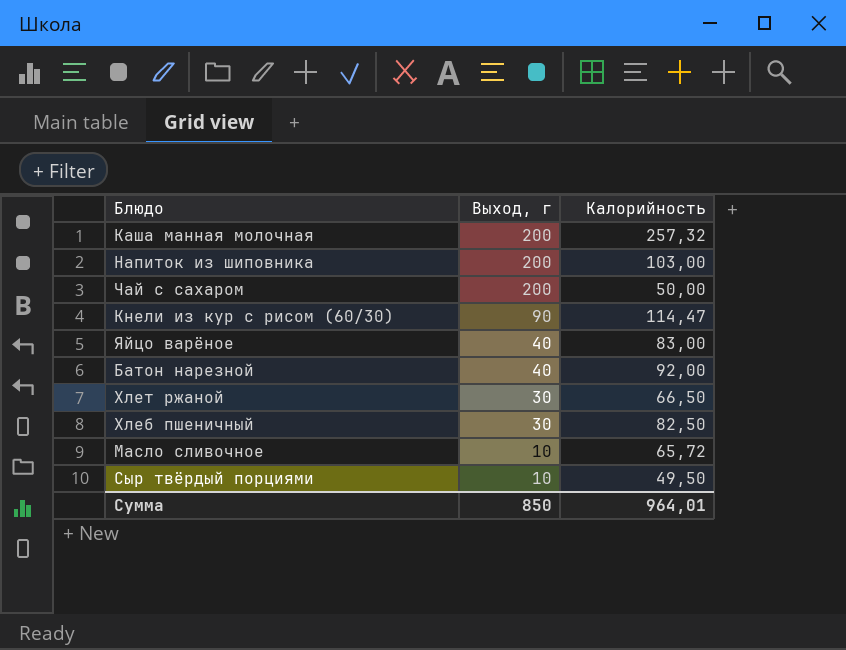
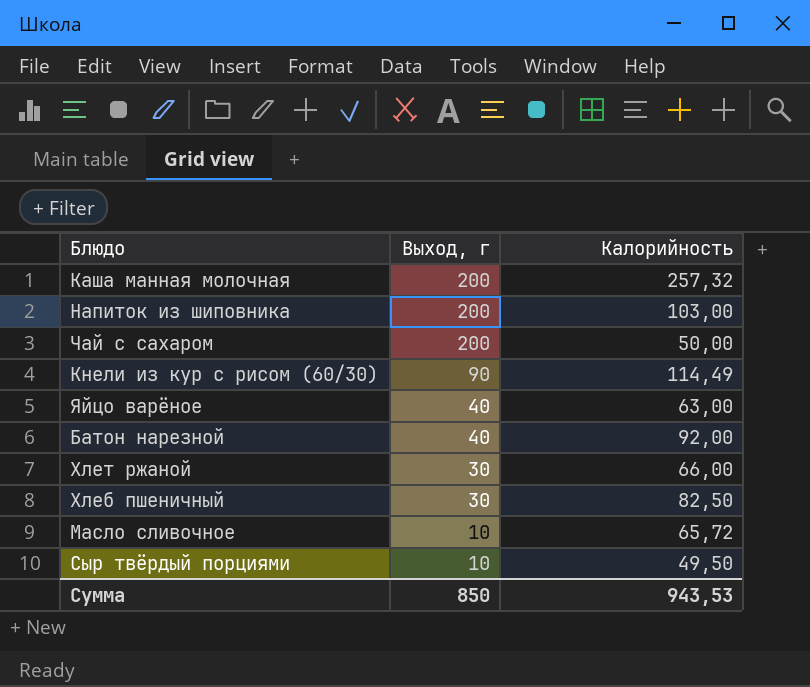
Кнели из кур с рисом (60/30) | Калорийность: 114,47 -> 114,49
Яйцо варёное | Калорийность: 83,00 -> 63,00
Хлет ржаной | Калорийность: 66,50 -> 66,00
Сумма | Калорийность: 964,01 -> 943,53

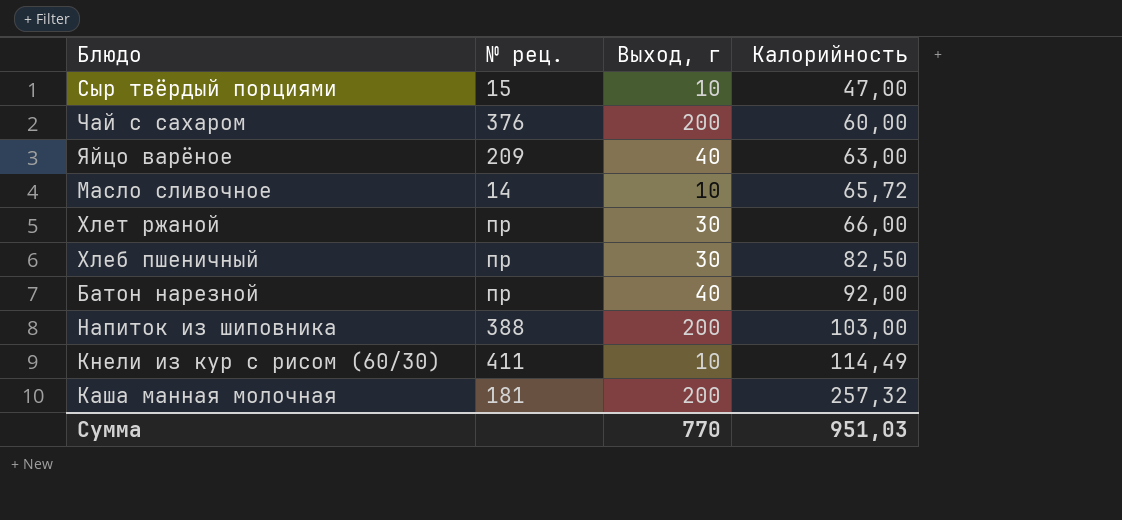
row order: Выход, г descending -> Калорийность ascending
column № рец. | position: none -> 2
Сыр твёрдый порциями | Калорийность: 49,50 -> 47,00
Чай с сахаром | Калорийность: 50,00 -> 60,00
Кнели из кур с рисом (60/30) | Выход, г: 90 -> 10
Сумма | Выход, г: 850 -> 770
Сумма | Калорийность: 943,53 -> 951,03

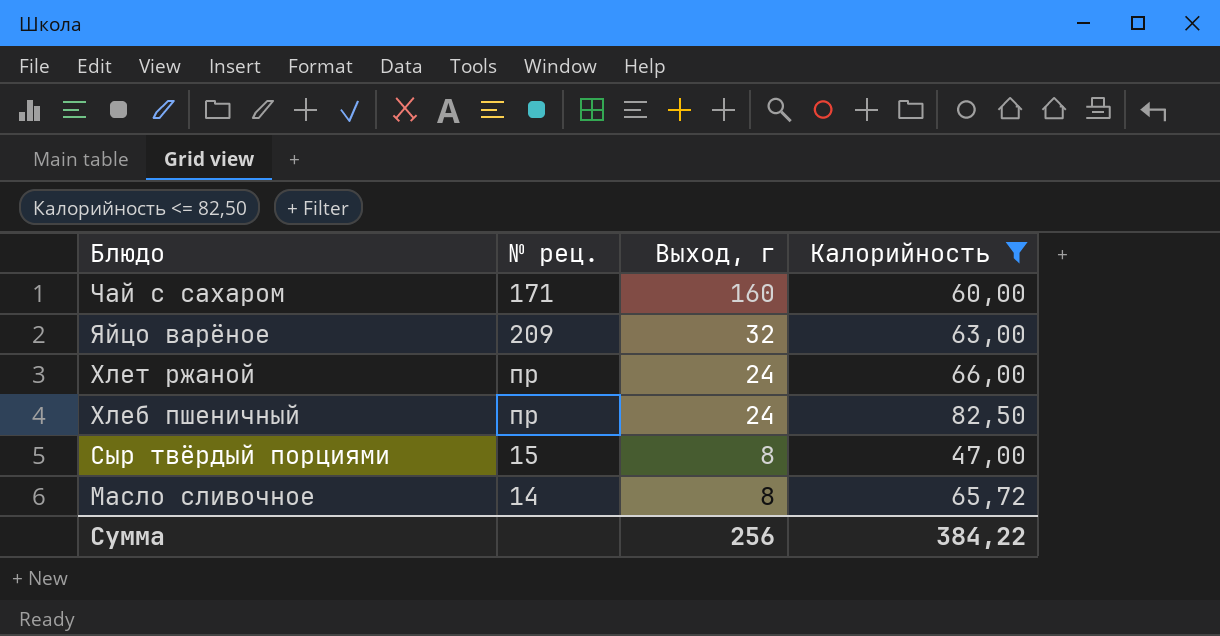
filter: none -> Калорийность <= 82,50
row order: Калорийность ascending -> Выход, г descending
Чай с сахаром | № рец.: 376 -> 171
Чай с сахаром | Выход, г: 200 -> 160
Яйцо варёное | Выход, г: 40 -> 32
Хлет ржаной | Выход, г: 30 -> 24
Хлеб пшеничный | Выход, г: 30 -> 24
Сыр твёрдый порциями | Выход, г: 10 -> 8
Масло сливочное | Выход, г: 10 -> 8
Сумма | Выход, г: 770 -> 256
Сумма | Калорийность: 951,03 -> 384,22

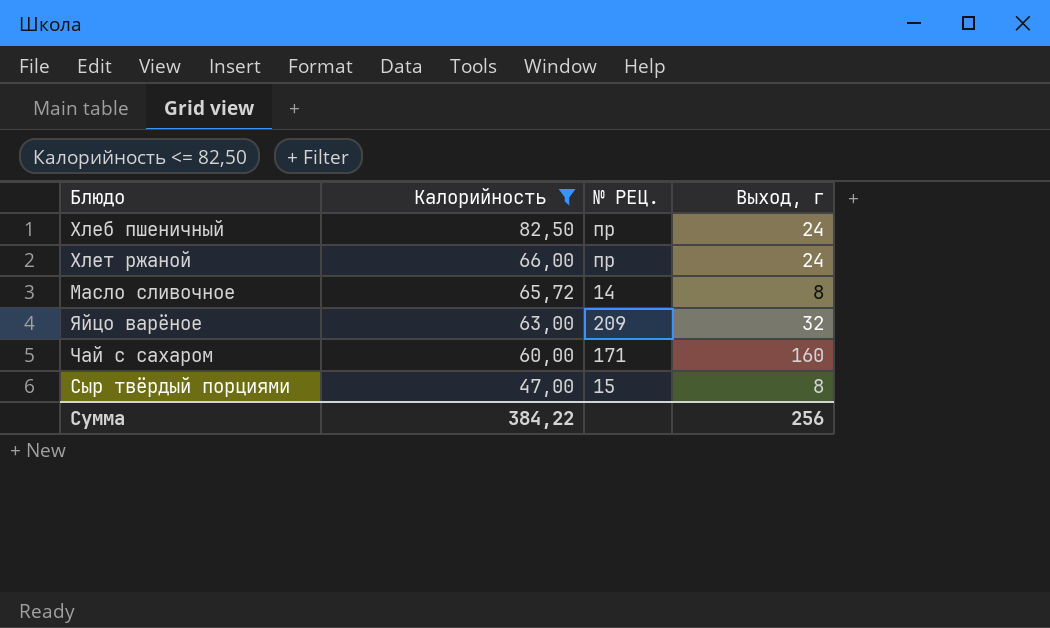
row order: Выход, г descending -> Калорийность descending
column Калорийность | position: 4 -> 2
column name: № рец. -> № РЕЦ.

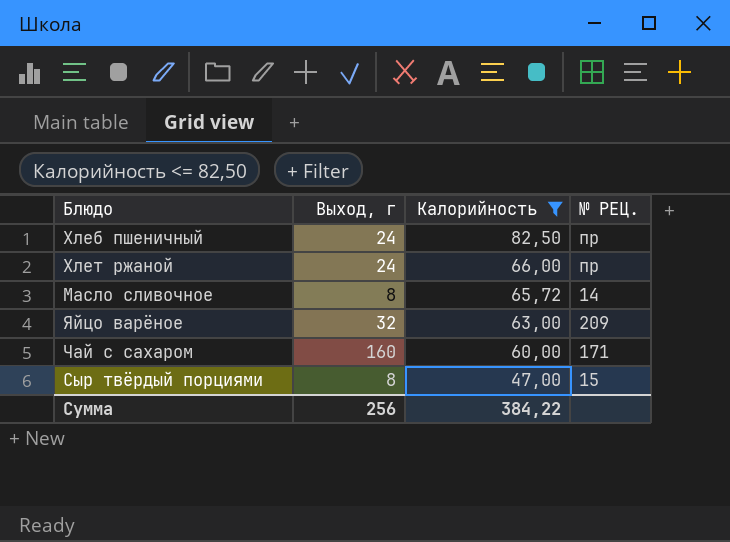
column Выход, г | position: 4 -> 2

